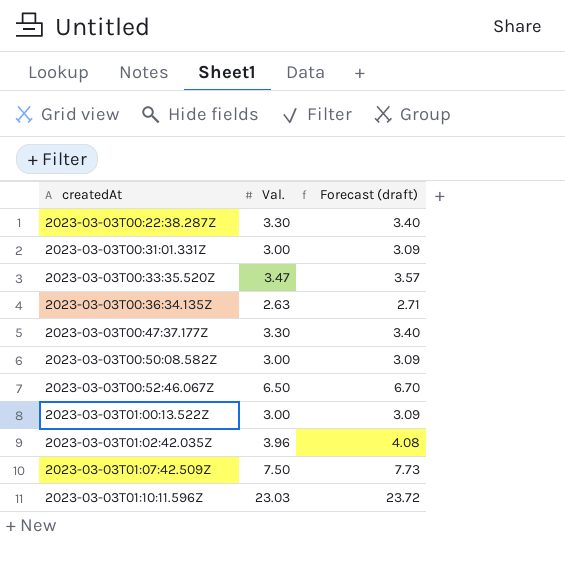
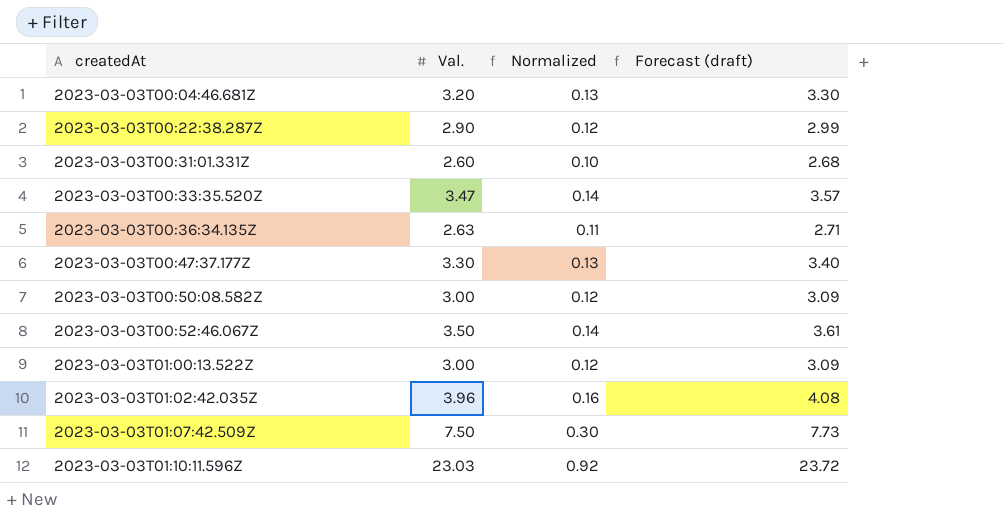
column Normalized | formula: none -> [Val.] * 0.04
row 2023-03-03T00:04:46.681Z: none -> 3.20 | 0.13 | 3.30
2023-03-03T00:22:38.287Z | Val.: 3.30 -> 2.90
2023-03-03T00:22:38.287Z | Forecast (draft): 3.40 -> 2.99
2023-03-03T00:31:01.331Z | Val.: 3.00 -> 2.60
2023-03-03T00:31:01.331Z | Forecast (draft): 3.09 -> 2.68
2023-03-03T00:52:46.067Z | Val.: 6.50 -> 3.50
2023-03-03T00:52:46.067Z | Forecast (draft): 6.70 -> 3.61

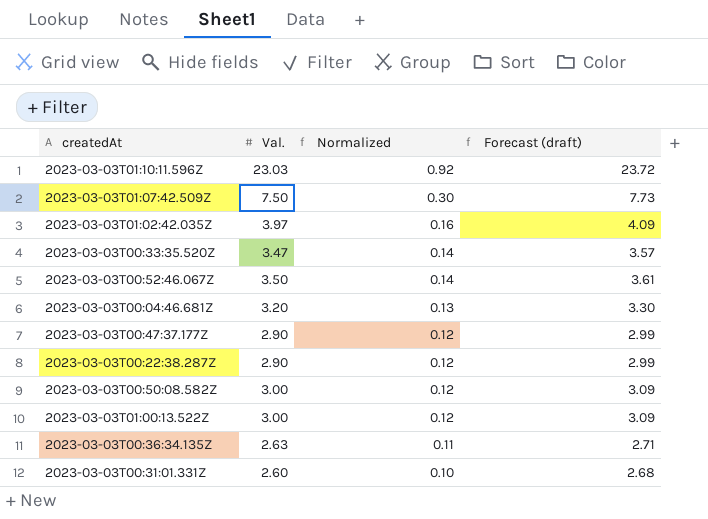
row order: createdAt ascending -> Normalized descending
2023-03-03T01:02:42.035Z | Val.: 3.96 -> 3.97
2023-03-03T01:02:42.035Z | Forecast (draft): 4.08 -> 4.09
2023-03-03T00:47:37.177Z | Val.: 3.30 -> 2.90
2023-03-03T00:47:37.177Z | Normalized: 0.13 -> 0.12
2023-03-03T00:47:37.177Z | Forecast (draft): 3.40 -> 2.99

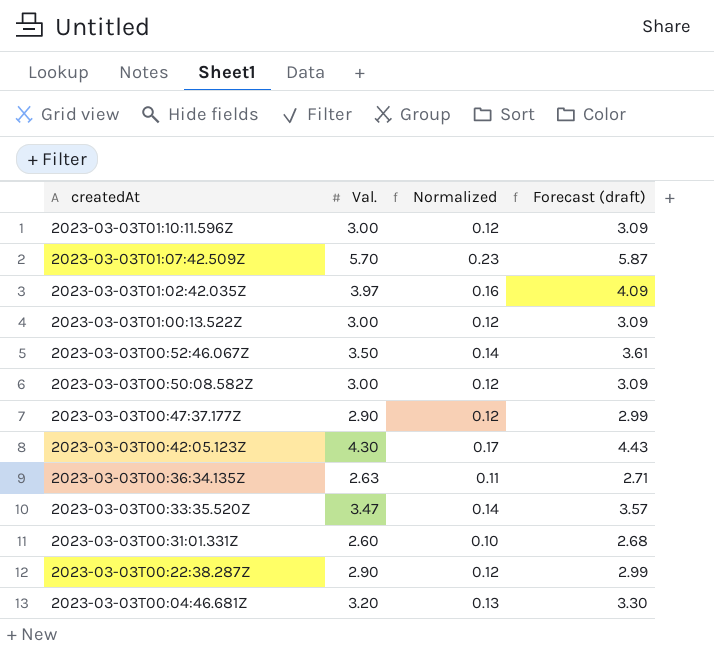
row order: Normalized descending -> createdAt descending
2023-03-03T01:10:11.596Z | Val.: 23.03 -> 3.00
2023-03-03T01:10:11.596Z | Normalized: 0.92 -> 0.12
2023-03-03T01:10:11.596Z | Forecast (draft): 23.72 -> 3.09
2023-03-03T01:07:42.509Z | Val.: 7.50 -> 5.70
2023-03-03T01:07:42.509Z | Normalized: 0.30 -> 0.23
2023-03-03T01:07:42.509Z | Forecast (draft): 7.73 -> 5.87
row 2023-03-03T00:42:05.123Z: none -> 4.30 | 0.17 | 4.43

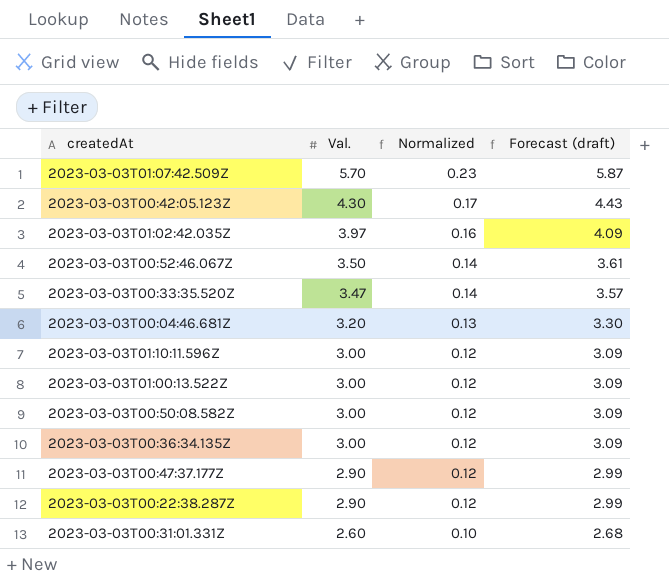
row order: createdAt descending -> Val. descending
2023-03-03T00:36:34.135Z | Val.: 2.63 -> 3.00
2023-03-03T00:36:34.135Z | Normalized: 0.11 -> 0.12
2023-03-03T00:36:34.135Z | Forecast (draft): 2.71 -> 3.09

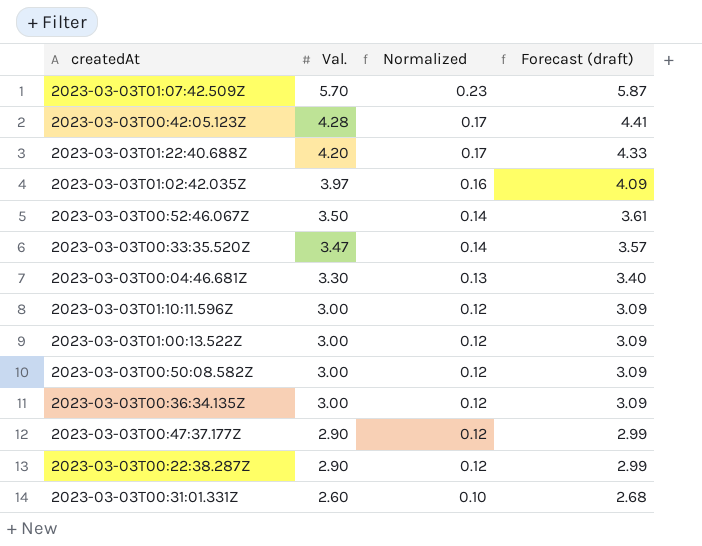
2023-03-03T00:42:05.123Z | Val.: 4.30 -> 4.28
2023-03-03T00:42:05.123Z | Forecast (draft): 4.43 -> 4.41
row 2023-03-03T01:22:40.688Z: none -> 4.20 | 0.17 | 4.33
2023-03-03T00:04:46.681Z | Val.: 3.20 -> 3.30
2023-03-03T00:04:46.681Z | Forecast (draft): 3.30 -> 3.40

